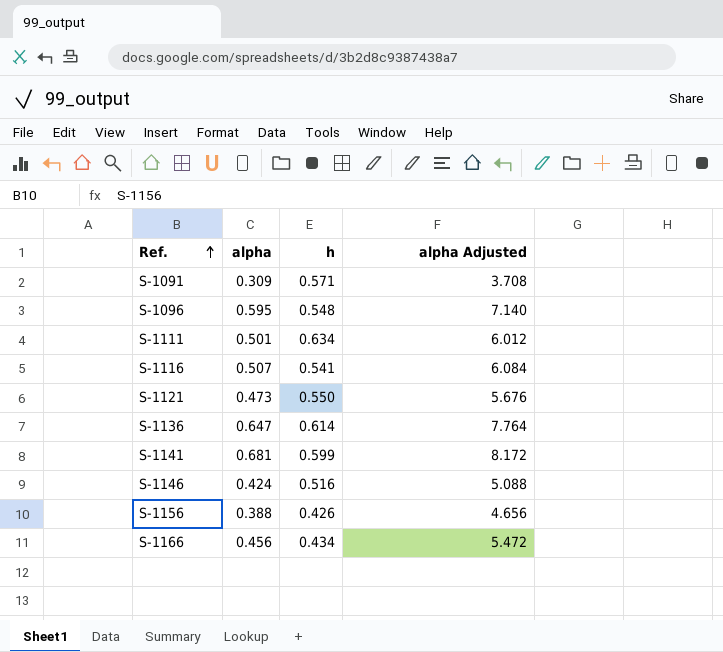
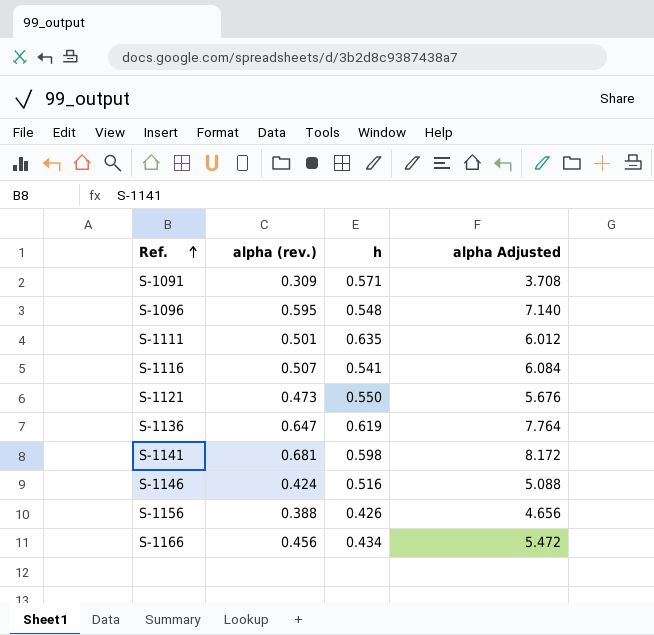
column name: alpha -> alpha (rev.)
S-1111 | h: 0.634 -> 0.635
S-1136 | h: 0.614 -> 0.619
S-1141 | h: 0.599 -> 0.598

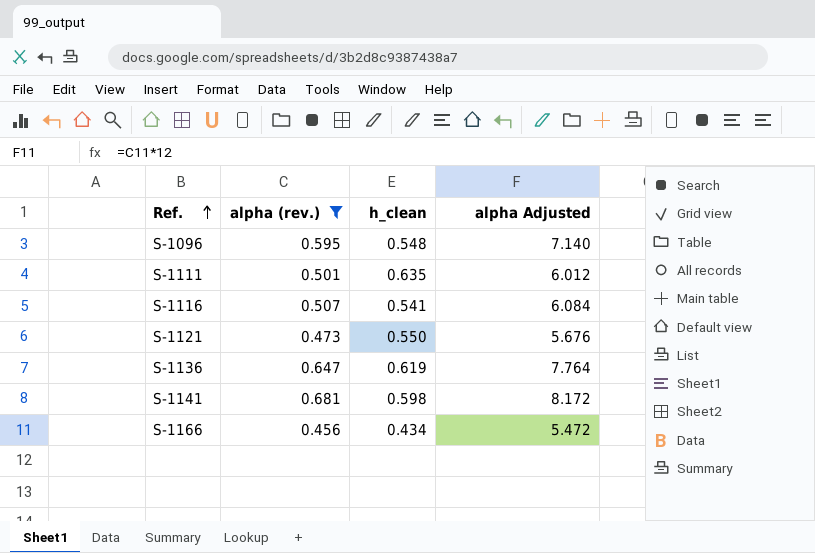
filter: none -> alpha (rev.) >= 0.456
column name: h -> h_clean

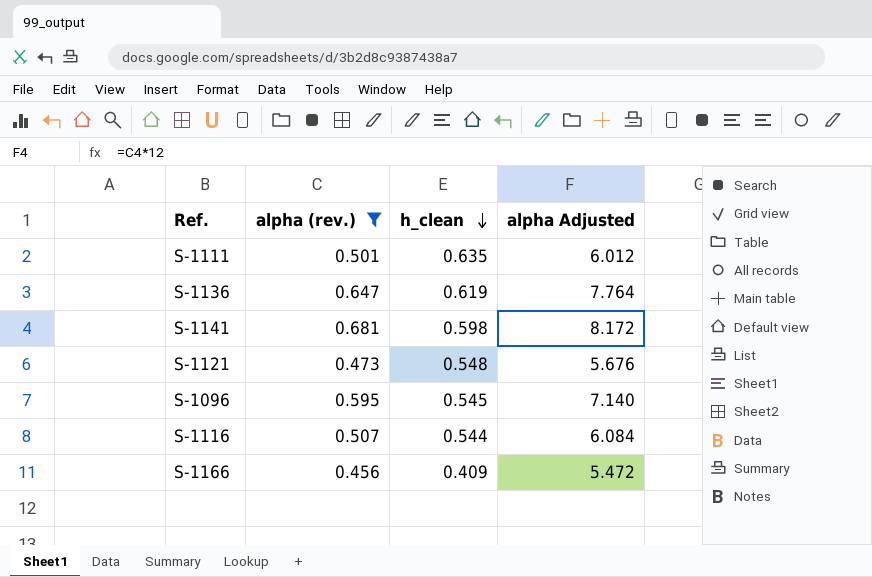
row order: Ref. ascending -> h_clean descending
S-1121 | h_clean: 0.550 -> 0.548
S-1096 | h_clean: 0.548 -> 0.545
S-1116 | h_clean: 0.541 -> 0.544
S-1166 | h_clean: 0.434 -> 0.409

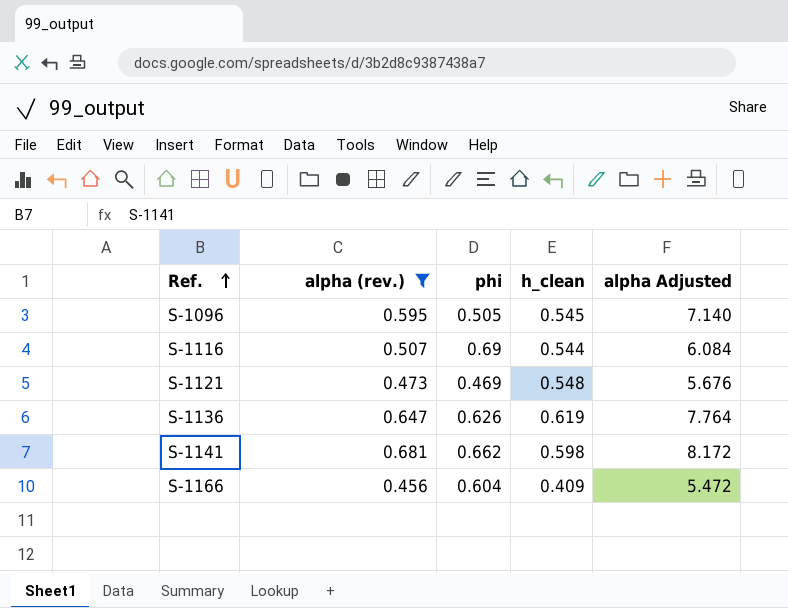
row order: h_clean descending -> Ref. ascending
column phi | position: none -> 3
row S-1111: 0.501 | 0.635 | 6.012 -> none

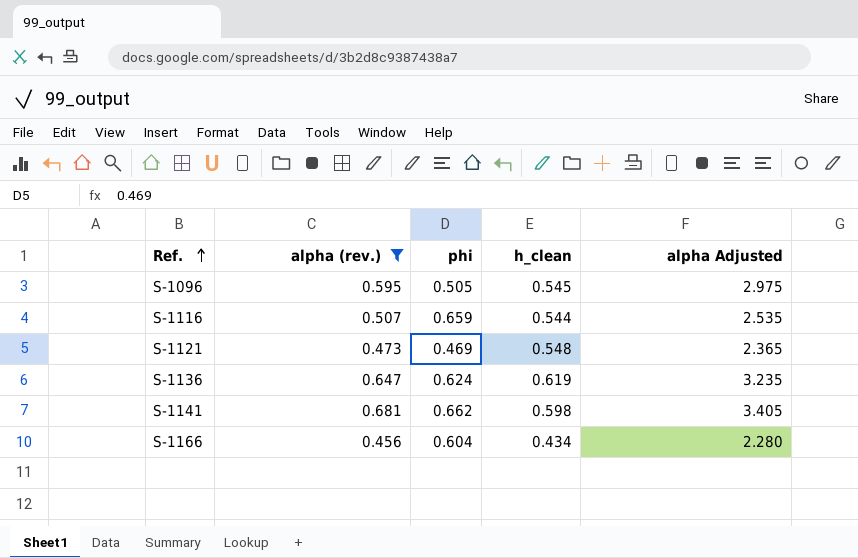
column alpha Adjusted | formula: [alpha (rev.)] * 12 -> [alpha (rev.)] * 5
S-1116 | phi: 0.69 -> 0.659
S-1136 | phi: 0.626 -> 0.624
S-1166 | h_clean: 0.409 -> 0.434

